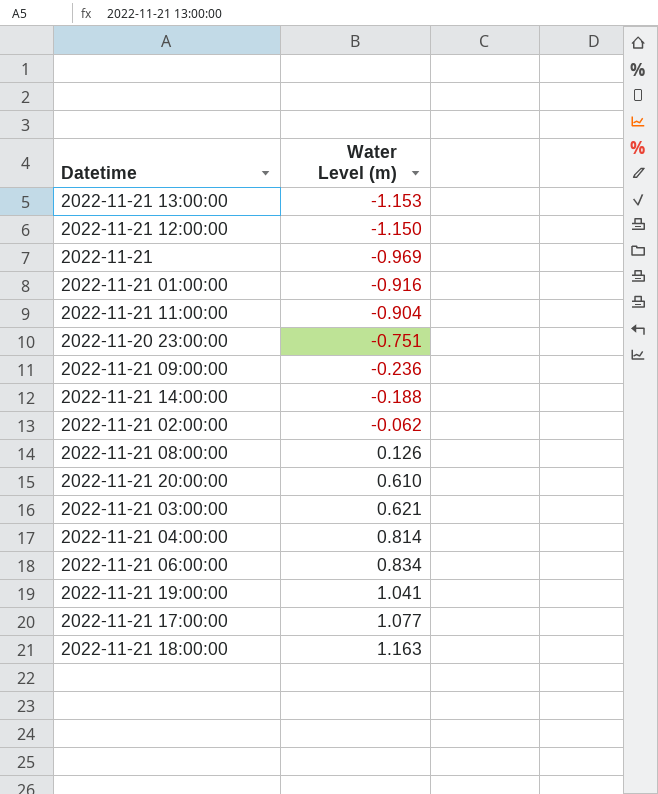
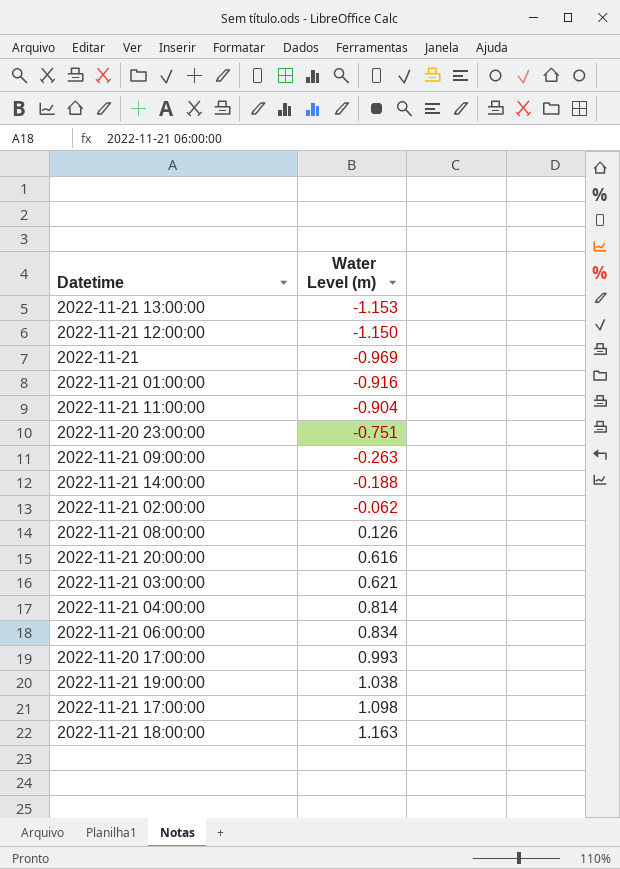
2022-11-21 09:00:00 | Water Level (m): -0.236 -> -0.263
2022-11-21 20:00:00 | Water Level (m): 0.610 -> 0.616
row 2022-11-20 17:00:00: none -> 0.993
2022-11-21 19:00:00 | Water Level (m): 1.041 -> 1.038
2022-11-21 17:00:00 | Water Level (m): 1.077 -> 1.098

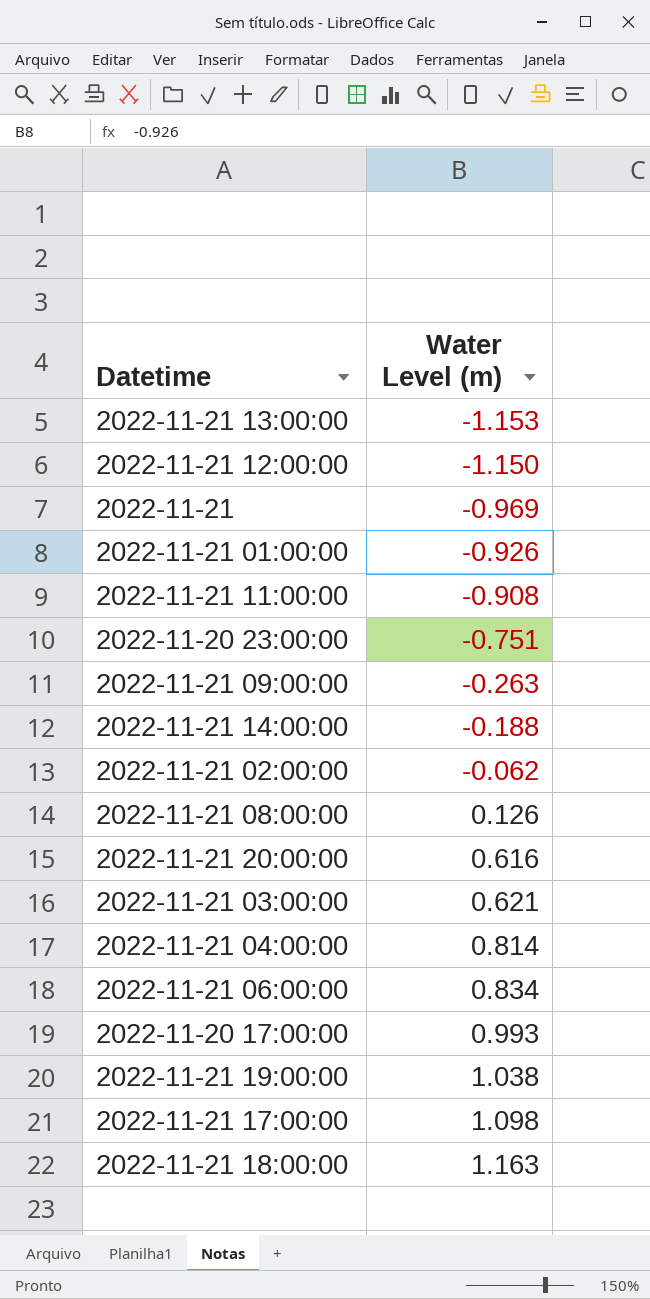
2022-11-21 01:00:00 | Water Level (m): -0.916 -> -0.926
2022-11-21 11:00:00 | Water Level (m): -0.904 -> -0.908

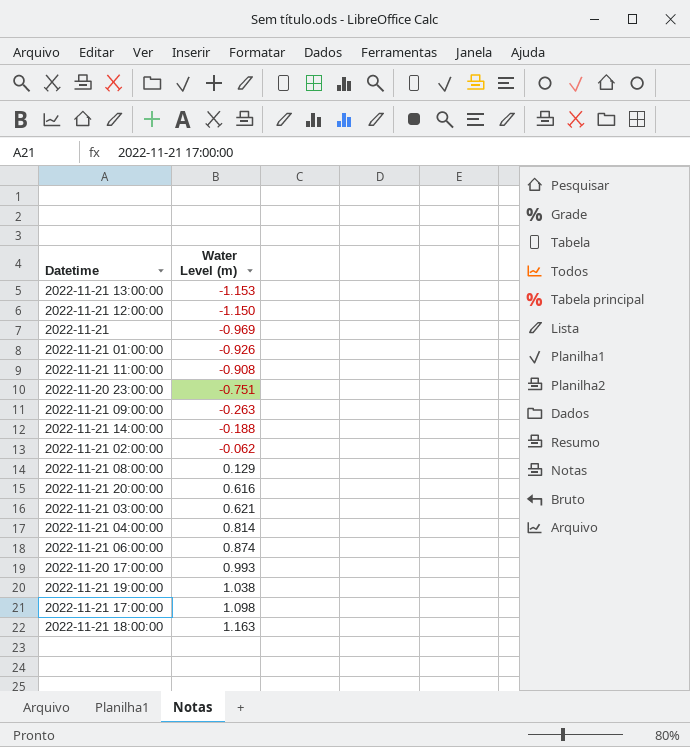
2022-11-21 08:00:00 | Water Level (m): 0.126 -> 0.129
2022-11-21 06:00:00 | Water Level (m): 0.834 -> 0.874

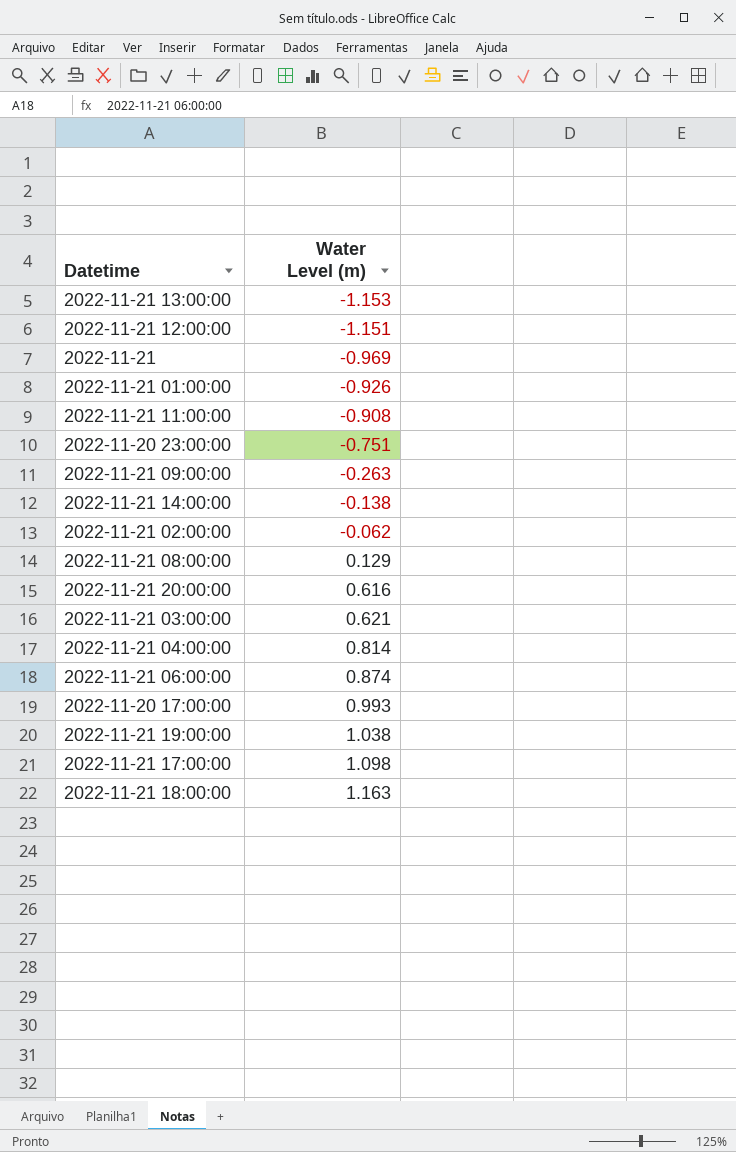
2022-11-21 12:00:00 | Water Level (m): -1.150 -> -1.151
2022-11-21 14:00:00 | Water Level (m): -0.188 -> -0.138

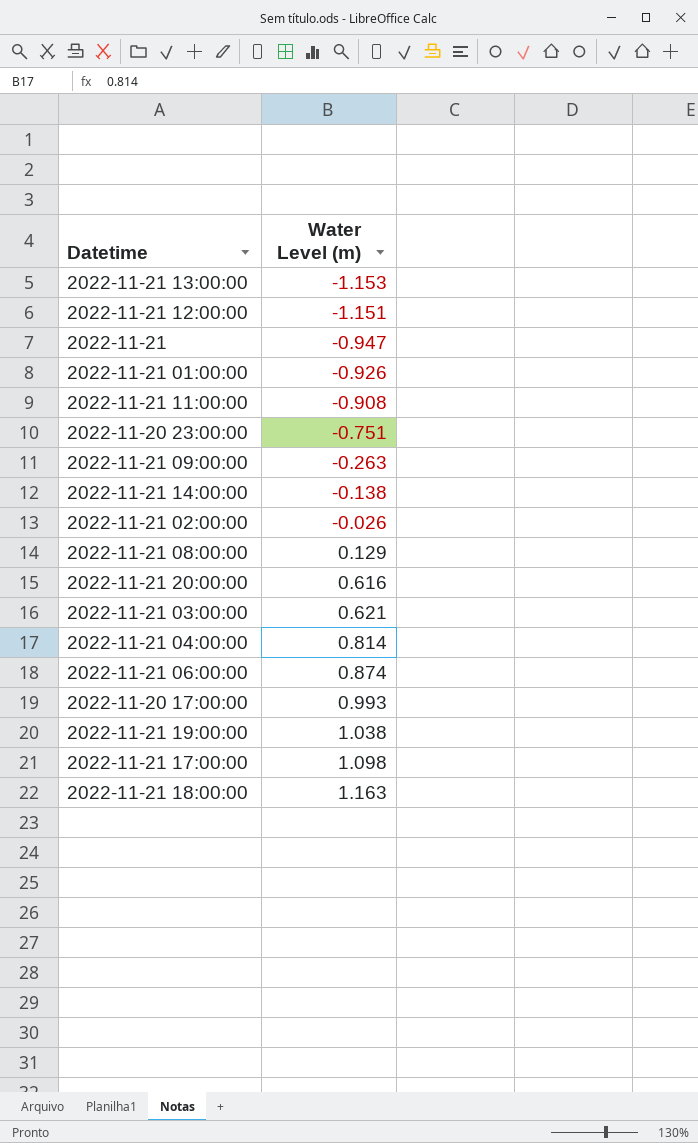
2022-11-21 | Water Level (m): -0.969 -> -0.947
2022-11-21 02:00:00 | Water Level (m): -0.062 -> -0.026

